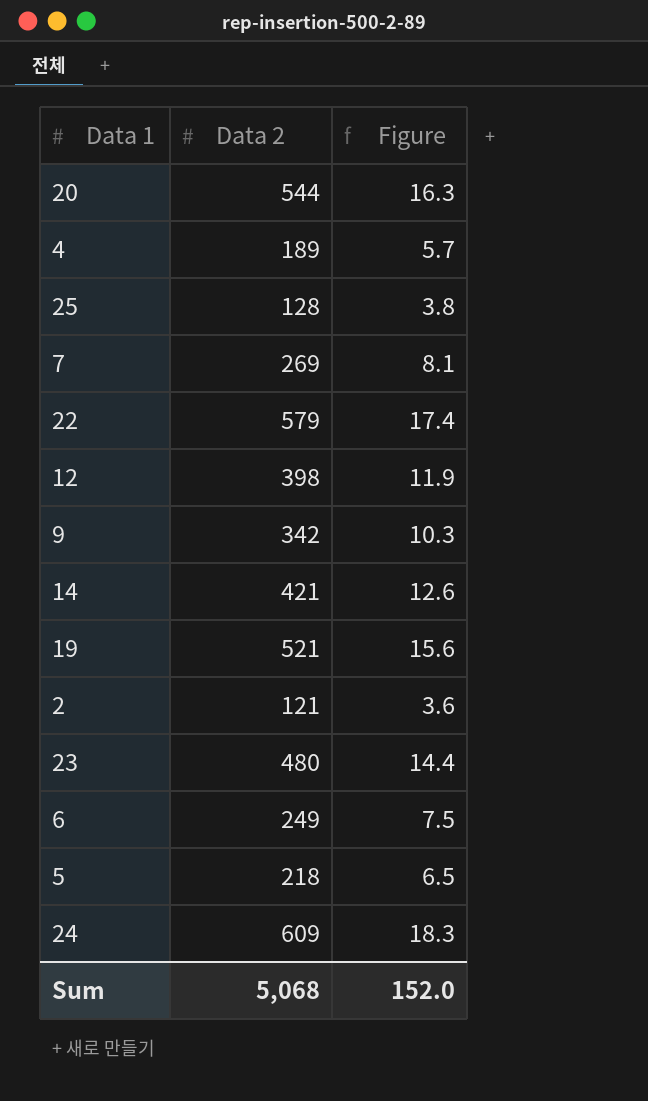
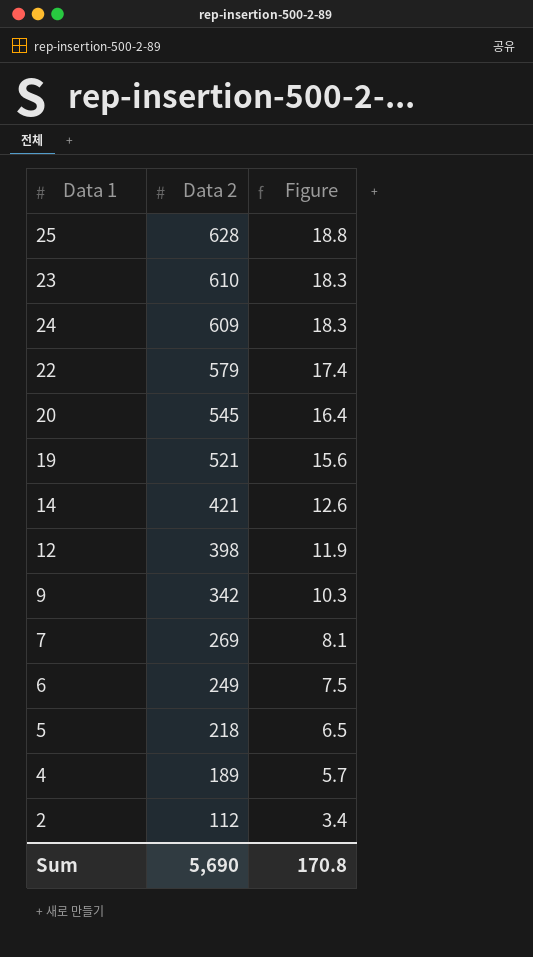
row order: none -> Data 2 descending
25 | Data 2: 128 -> 628
25 | Figure: 3.8 -> 18.8
23 | Data 2: 480 -> 610
23 | Figure: 14.4 -> 18.3
20 | Data 2: 544 -> 545
20 | Figure: 16.3 -> 16.4
2 | Data 2: 121 -> 112
2 | Figure: 3.6 -> 3.4
Sum | Data 2: 5,068 -> 5,690
Sum | Figure: 152.0 -> 170.8

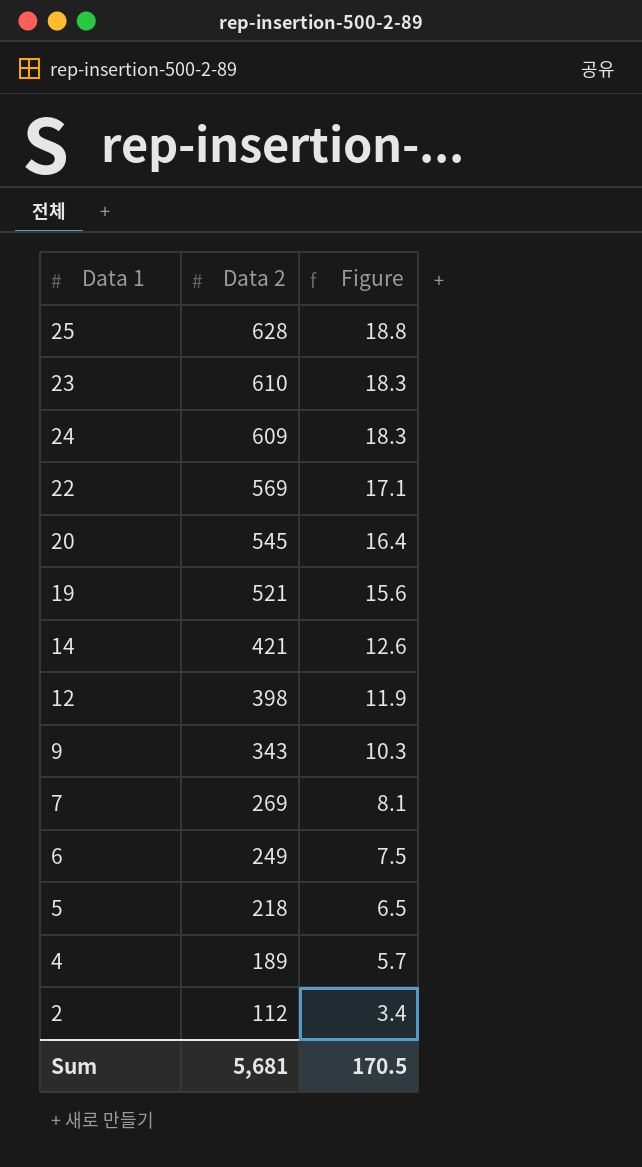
22 | Data 2: 579 -> 569
22 | Figure: 17.4 -> 17.1
9 | Data 2: 342 -> 343
Sum | Data 2: 5,690 -> 5,681
Sum | Figure: 170.8 -> 170.5

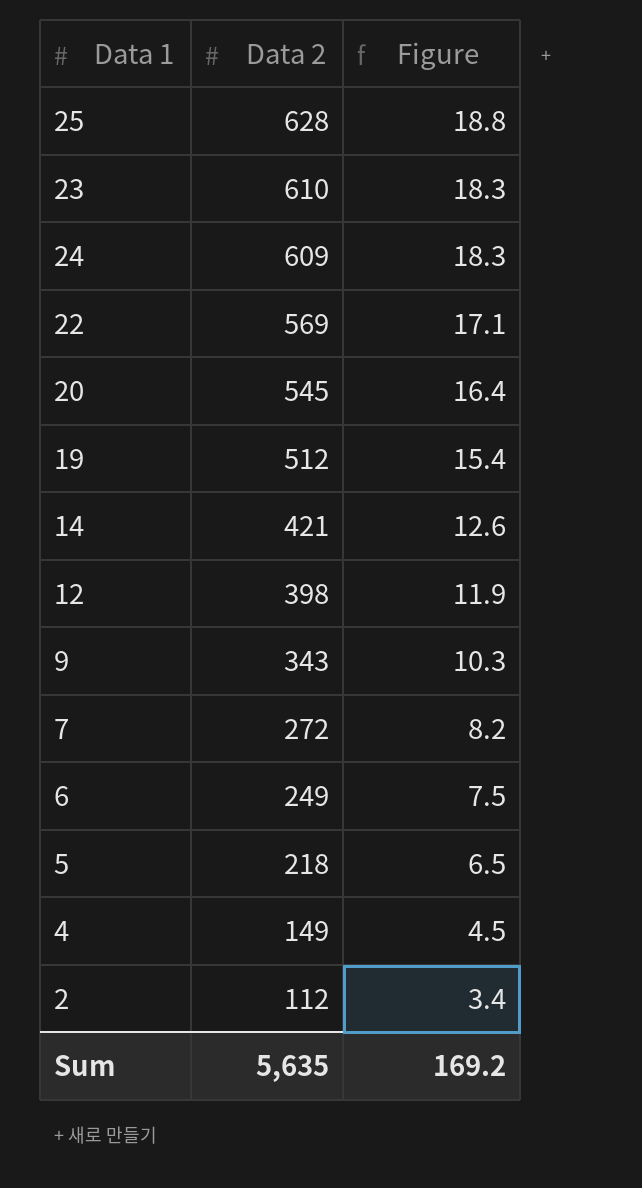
19 | Data 2: 521 -> 512
19 | Figure: 15.6 -> 15.4
7 | Data 2: 269 -> 272
7 | Figure: 8.1 -> 8.2
4 | Data 2: 189 -> 149
4 | Figure: 5.7 -> 4.5
Sum | Data 2: 5,681 -> 5,635
Sum | Figure: 170.5 -> 169.2

